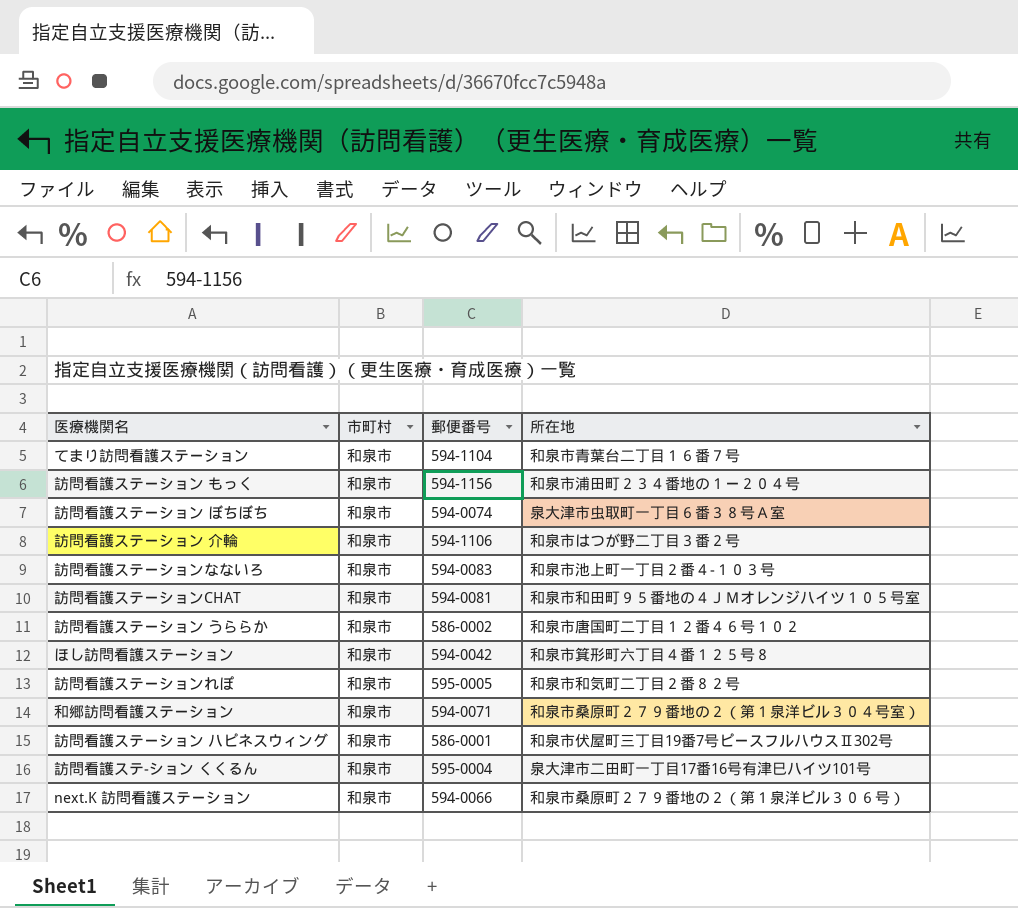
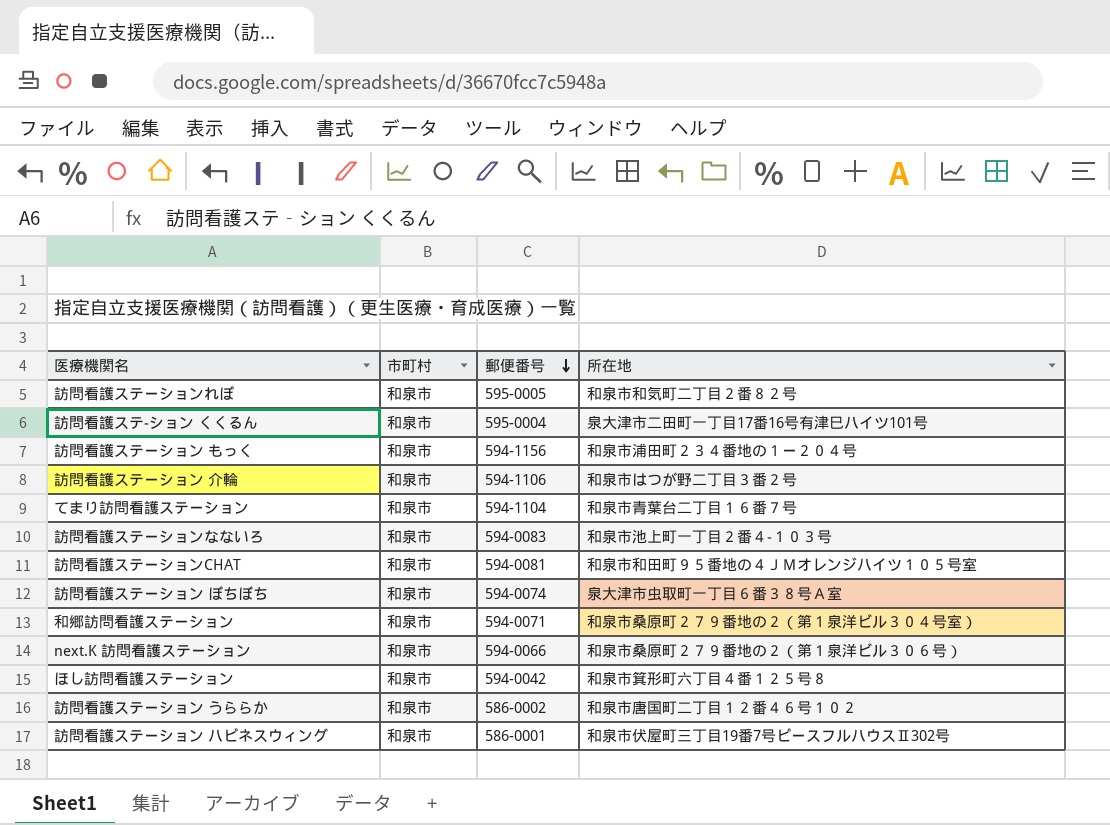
row order: none -> 郵便番号 descending

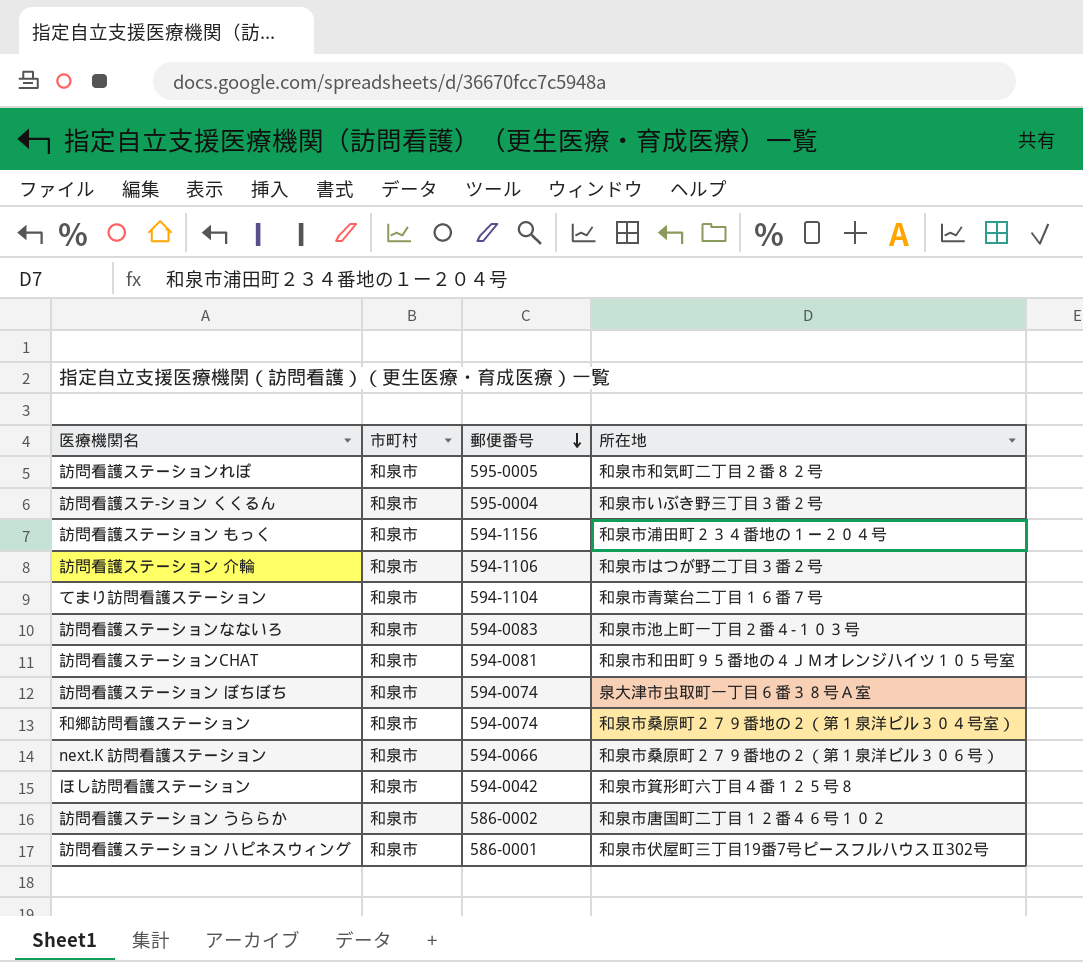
訪問看護ステ‐ション くくるん | 所在地: 泉大津市二田町一丁目17番16号有津巳ハイツ101号 -> 和泉市いぶき野三丁目３番２号
和郷訪問看護ステーション | 郵便番号: 594-0071 -> 594-0074

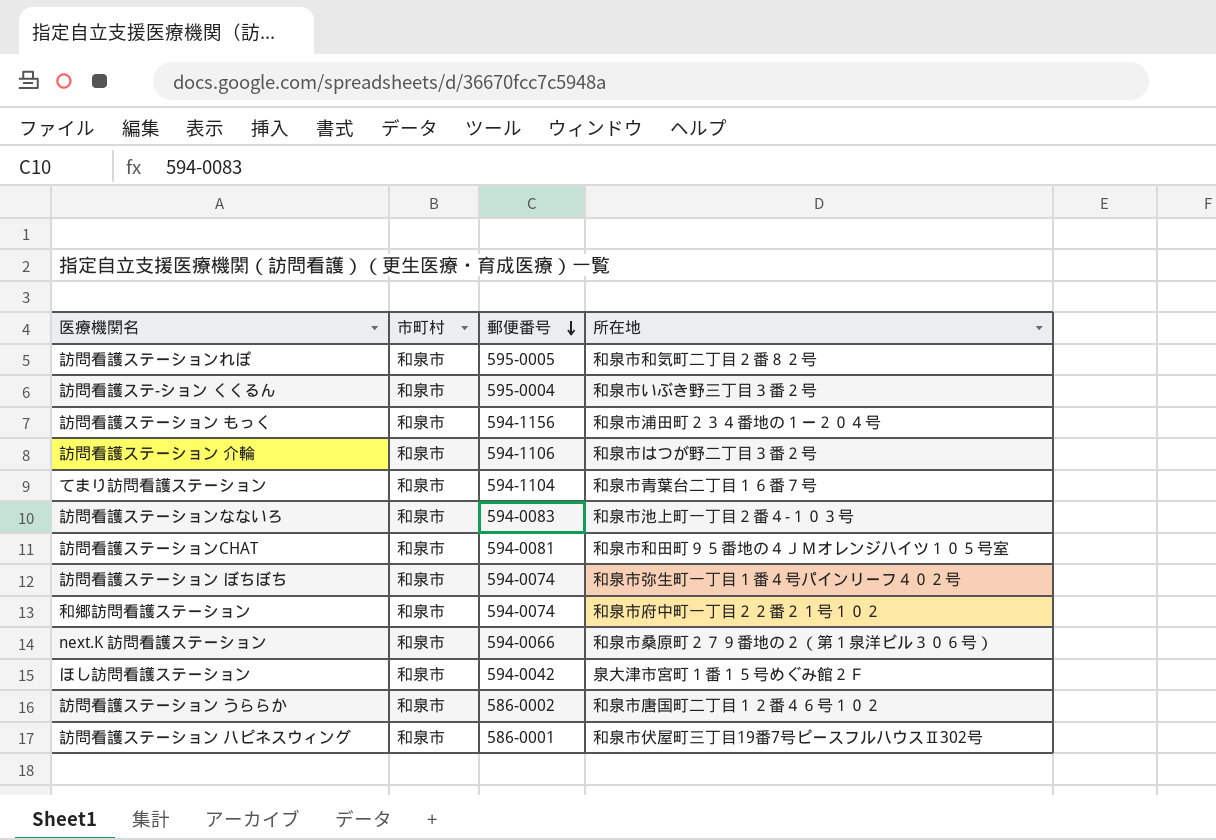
訪問看護ステーション ぼちぼち | 所在地: 泉大津市虫取町一丁目６番３８号Ａ室 -> 和泉市弥生町一丁目１番４号パインリーフ４０２号
和郷訪問看護ステーション | 所在地: 和泉市桑原町２７９番地の２（第１泉洋ビル３０４号室） -> 和泉市府中町一丁目２２番２１号１０２
ほし訪問看護ステーション | 所在地: 和泉市箕形町六丁目４番１２５号８ -> 泉大津市宮町１番１５号めぐみ館２Ｆ

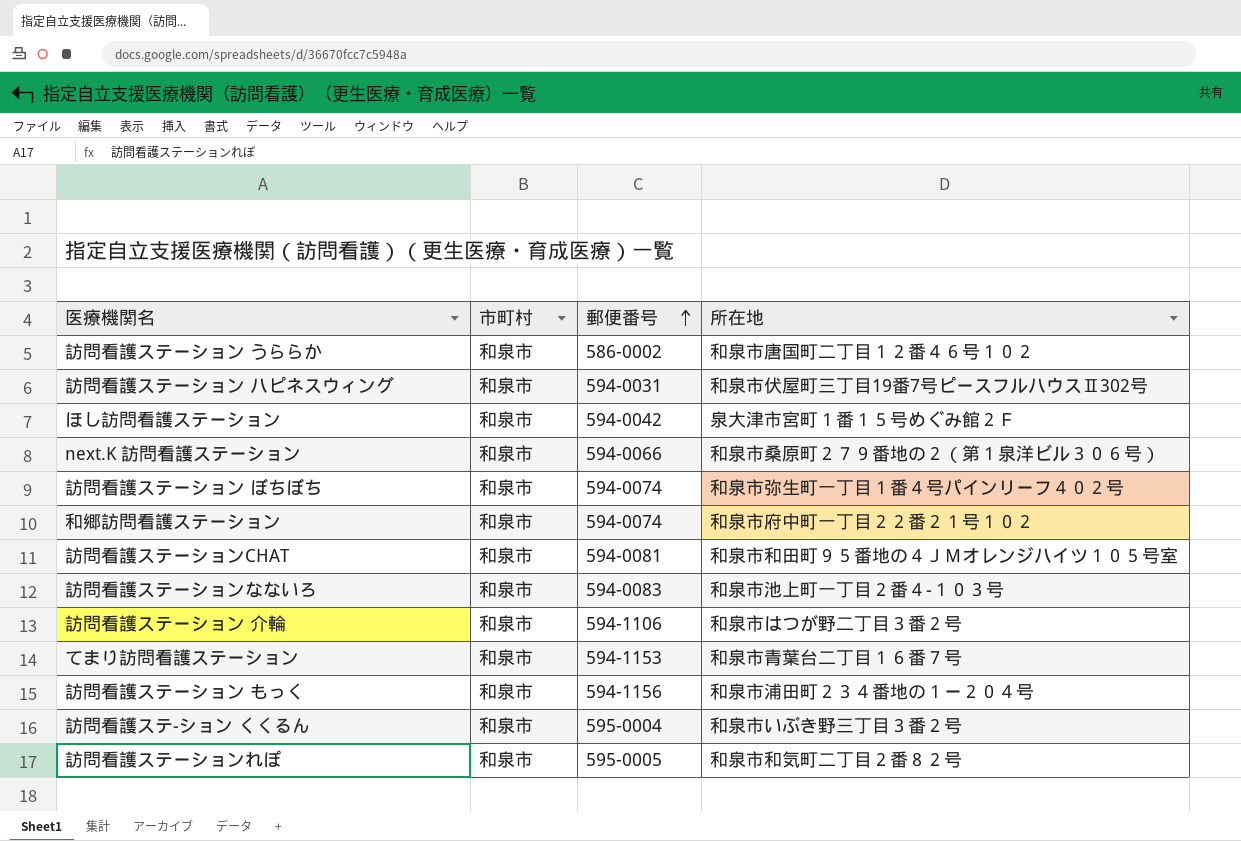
row order: 郵便番号 descending -> 郵便番号 ascending
訪問看護ステーション ハピネスウィング | 郵便番号: 586-0001 -> 594-0031
てまり訪問看護ステーション | 郵便番号: 594-1104 -> 594-1153

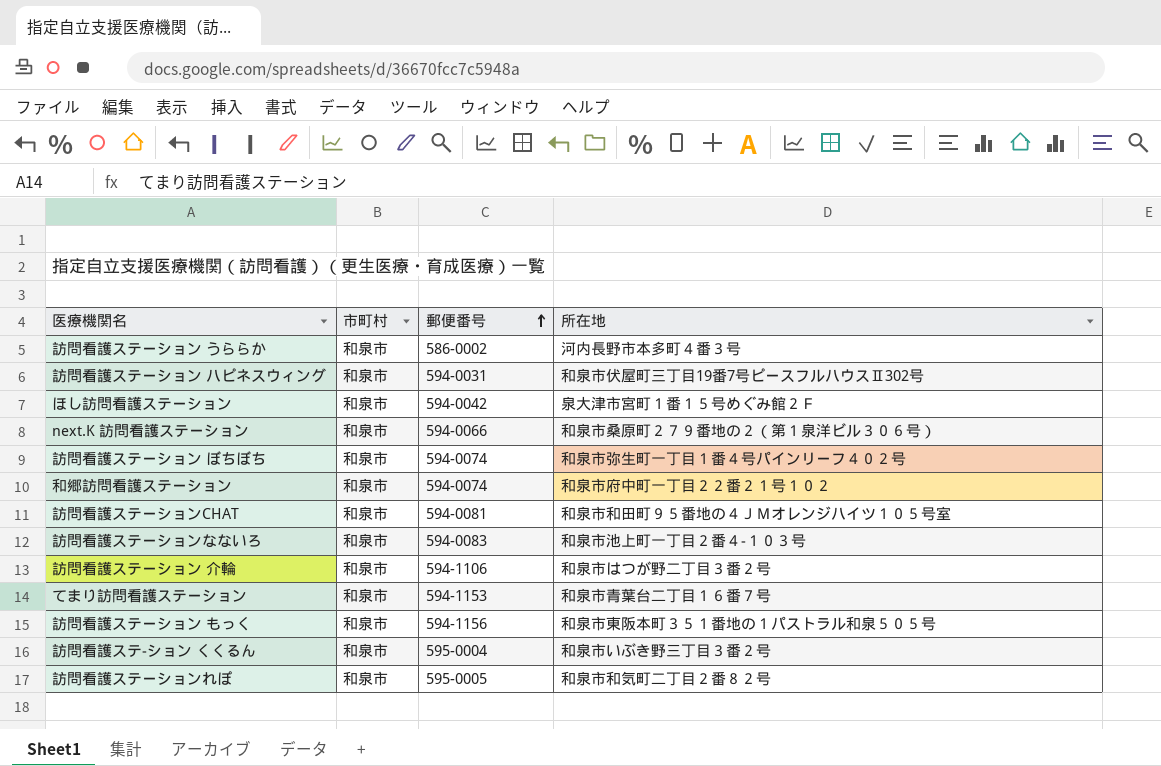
訪問看護ステーション うららか | 所在地: 和泉市唐国町二丁目１２番４６号１０２ -> 河内長野市本多町４番３号
訪問看護ステーション もっく | 所在地: 和泉市浦田町２３４番地の１ー２０４号 -> 和泉市東阪本町３５１番地の１パストラル和泉５０５号

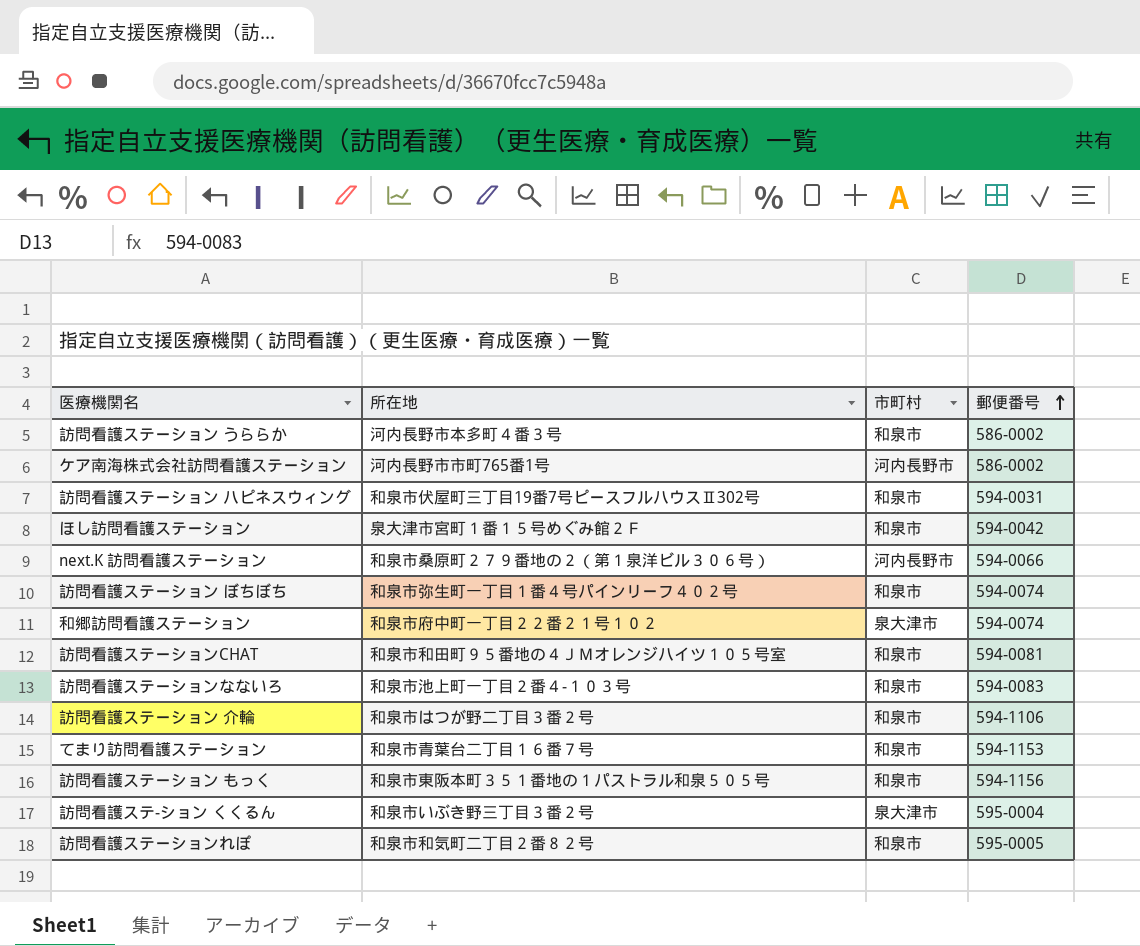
column 所在地 | position: 4 -> 2
row ケア南海株式会社訪問看護ステーション: none -> 河内長野市市町765番1号 | 河内長野市 | 586-0002
next.K 訪問看護ステーション | 市町村: 和泉市 -> 河内長野市
和郷訪問看護ステーション | 市町村: 和泉市 -> 泉大津市
訪問看護ステ‐ション くくるん | 市町村: 和泉市 -> 泉大津市

